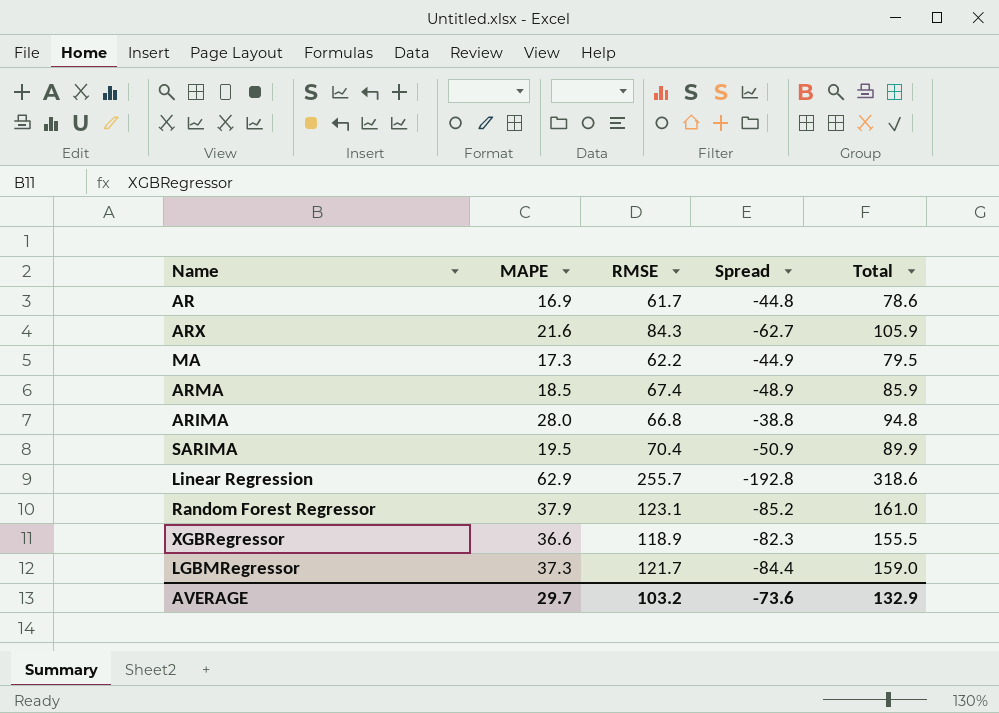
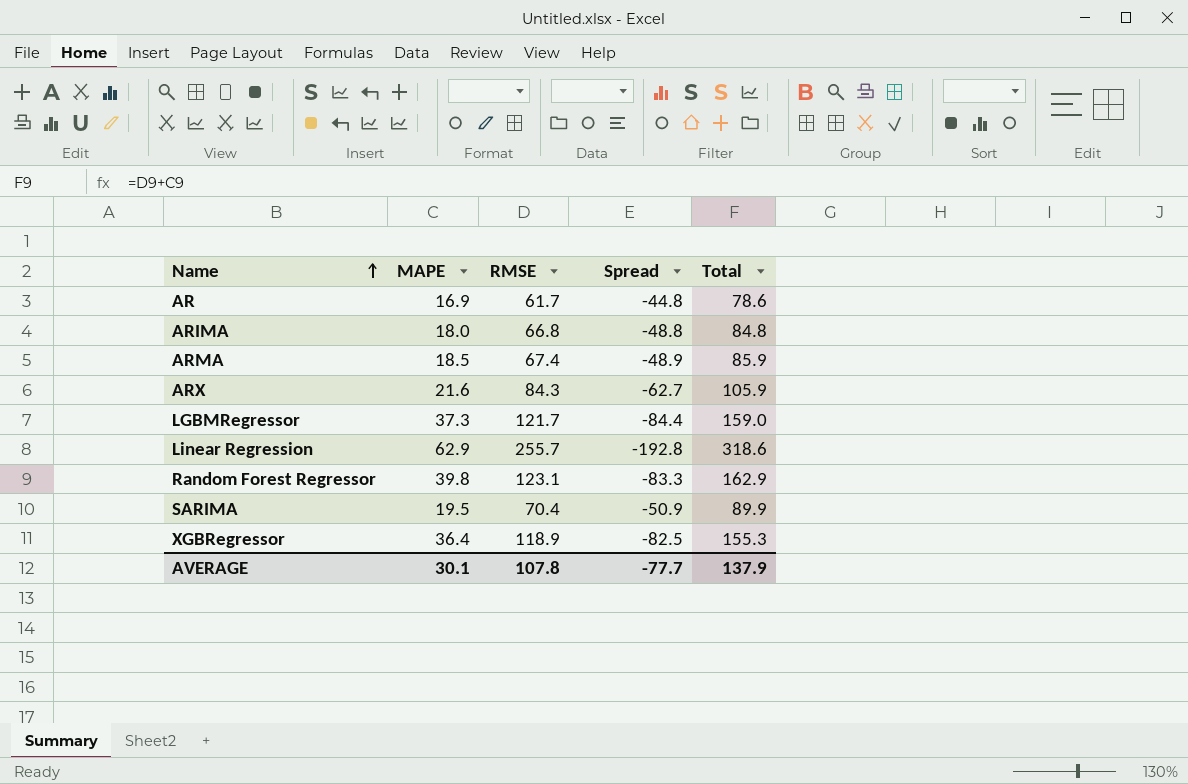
row order: none -> Name ascending
row MA: 17.3 | 62.2 | -44.9 | 79.5 -> none
ARIMA | MAPE: 28.0 -> 18.0
ARIMA | Spread: -38.8 -> -48.8
ARIMA | Total: 94.8 -> 84.8
Random Forest Regressor | MAPE: 37.9 -> 39.8
Random Forest Regressor | Spread: -85.2 -> -83.3
Random Forest Regressor | Total: 161.0 -> 162.9
XGBRegressor | MAPE: 36.6 -> 36.4
XGBRegressor | Spread: -82.3 -> -82.5
XGBRegressor | Total: 155.5 -> 155.3
AVERAGE | MAPE: 29.7 -> 30.1
AVERAGE | RMSE: 103.2 -> 107.8
AVERAGE | Spread: -73.6 -> -77.7
AVERAGE | Total: 132.9 -> 137.9

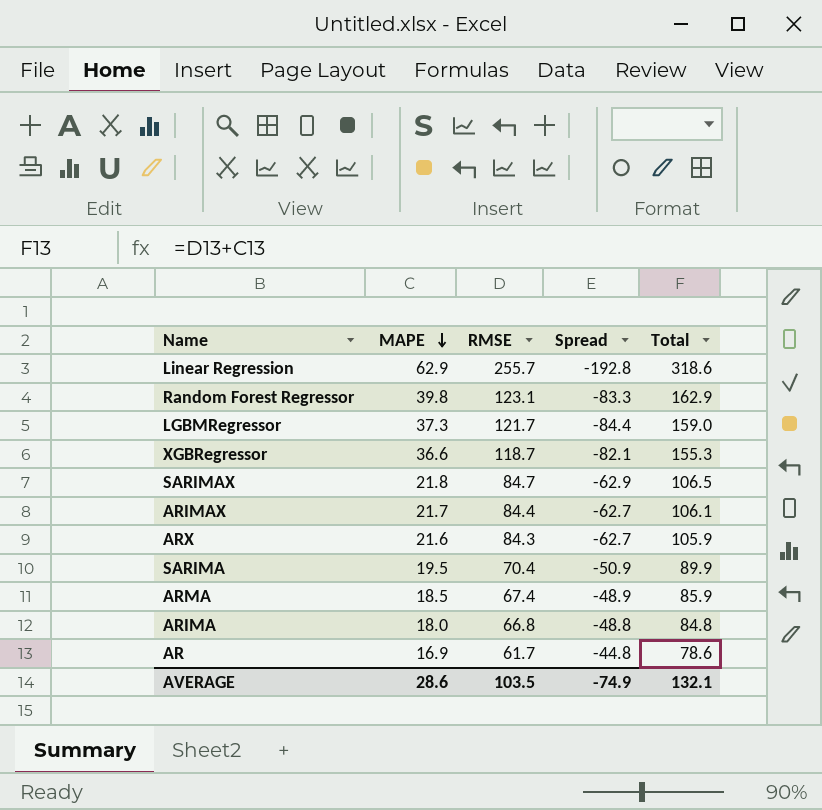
row order: Name ascending -> MAPE descending
XGBRegressor | MAPE: 36.4 -> 36.6
XGBRegressor | RMSE: 118.9 -> 118.7
XGBRegressor | Spread: -82.5 -> -82.1
row SARIMAX: none -> 21.8 | 84.7 | -62.9 | 106.5
row ARIMAX: none -> 21.7 | 84.4 | -62.7 | 106.1
AVERAGE | MAPE: 30.1 -> 28.6
AVERAGE | RMSE: 107.8 -> 103.5
AVERAGE | Spread: -77.7 -> -74.9
AVERAGE | Total: 137.9 -> 132.1

